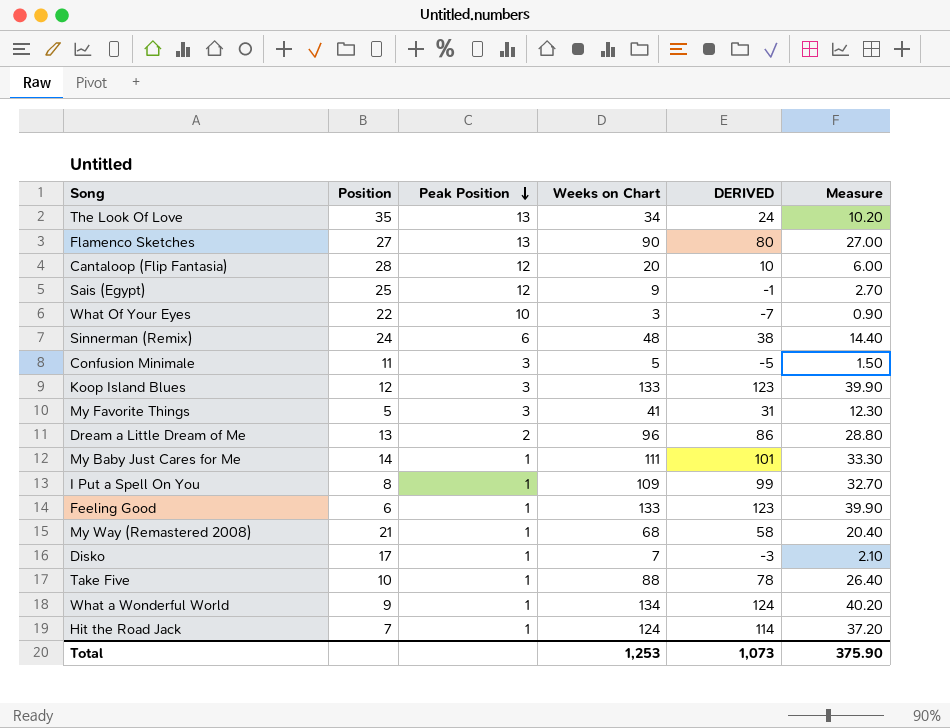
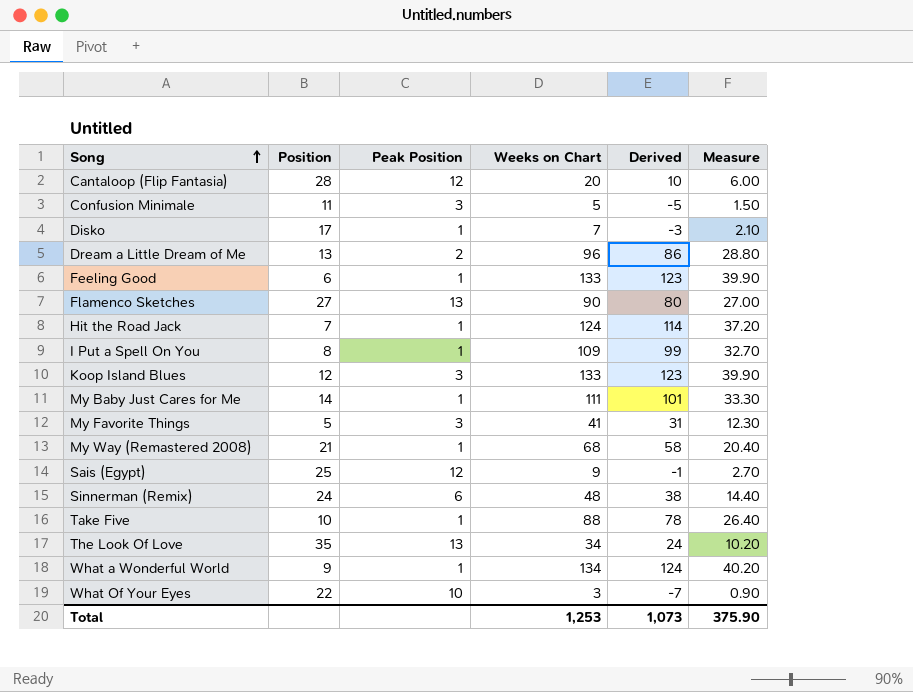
row order: Peak Position descending -> Song ascending
column name: DERIVED -> Derived

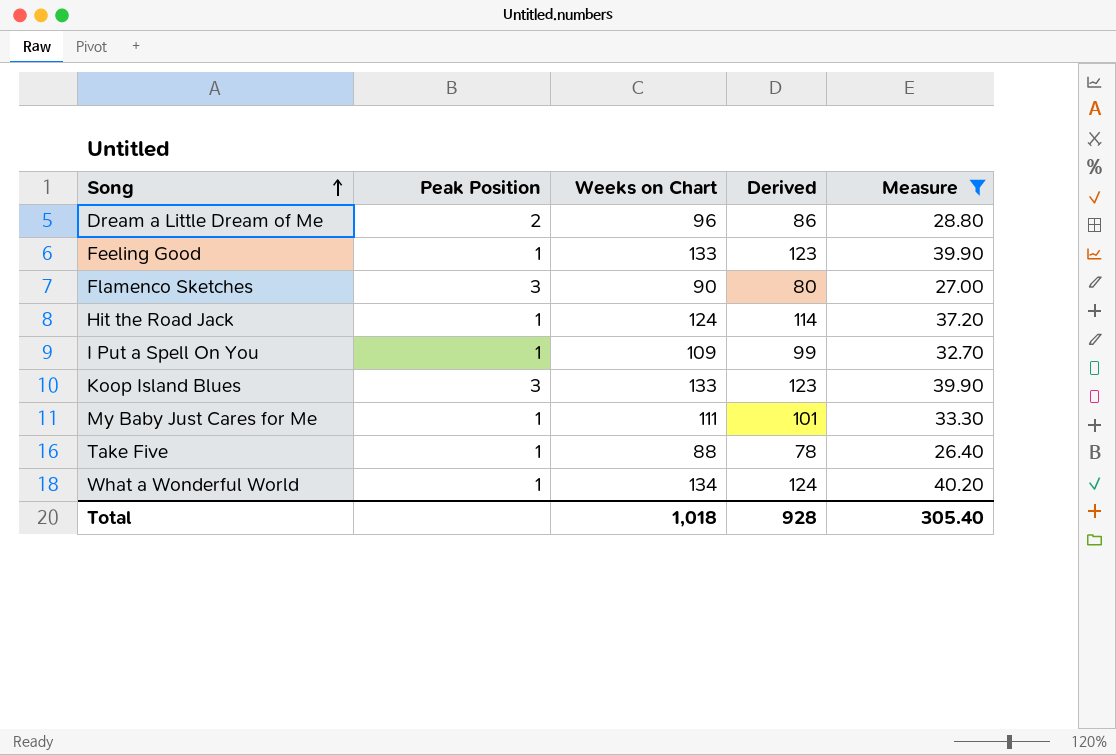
filter: none -> Measure >= 26.40
column Position | position: 2 -> none
Flamenco Sketches | Peak Position: 13 -> 3
Total | Weeks on Chart: 1,253 -> 1,018
Total | Derived: 1,073 -> 928
Total | Measure: 375.90 -> 305.40

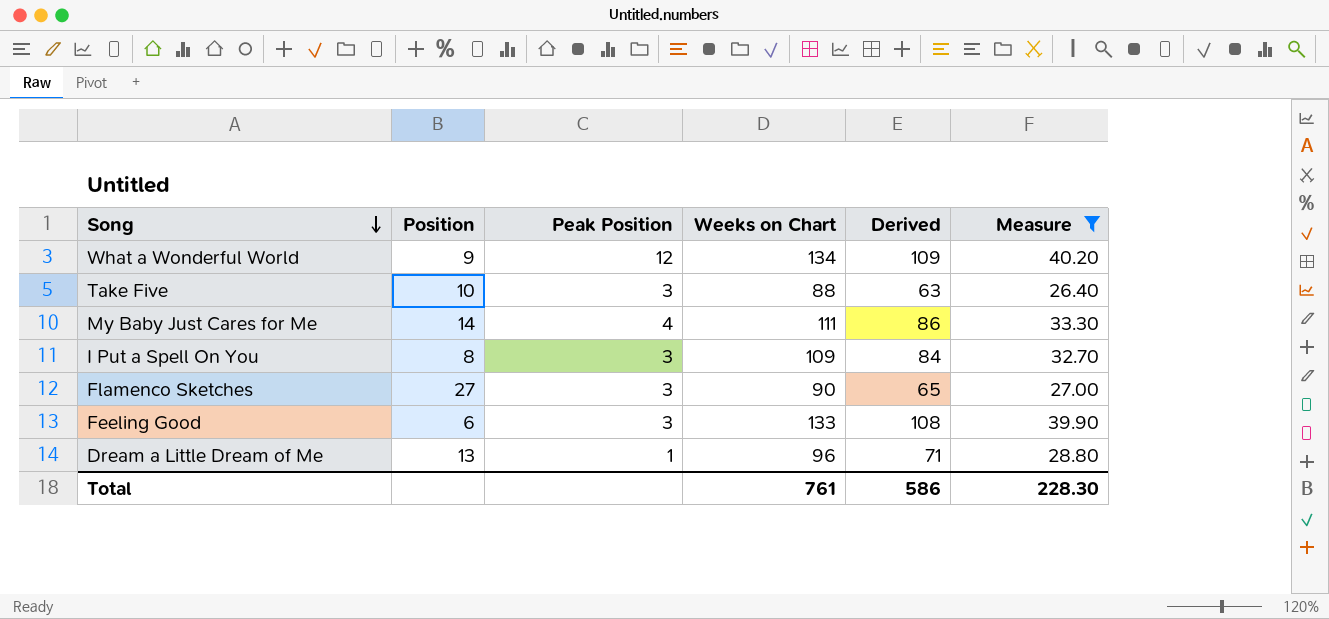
row order: Song ascending -> Song descending
column Position | position: none -> 2
column Derived | formula: [Weeks on Chart] - 10 -> [Weeks on Chart] - 25
row Hit the Road Jack: 1 | 124 | 114 | 37.20 -> none
row Koop Island Blues: 3 | 133 | 123 | 39.90 -> none
What a Wonderful World | Peak Position: 1 -> 12
Take Five | Peak Position: 1 -> 3
My Baby Just Cares for Me | Peak Position: 1 -> 4
I Put a Spell On You | Peak Position: 1 -> 3
Feeling Good | Peak Position: 1 -> 3
Dream a Little Dream of Me | Peak Position: 2 -> 1
Total | Weeks on Chart: 1,018 -> 761
Total | Derived: 928 -> 586
Total | Measure: 305.40 -> 228.30

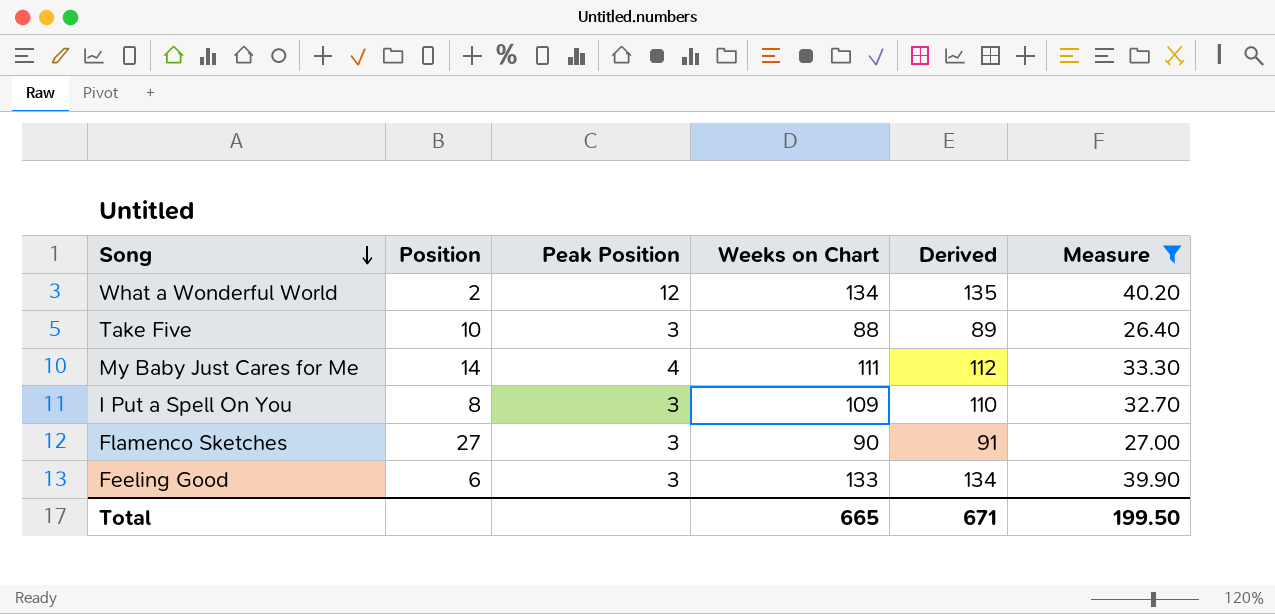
column Derived | formula: [Weeks on Chart] - 25 -> [Weeks on Chart] + 1
row Dream a Little Dream of Me: 13 | 1 | 96 | 71 | 28.80 -> none
What a Wonderful World | Position: 9 -> 2
Total | Weeks on Chart: 761 -> 665
Total | Derived: 586 -> 671
Total | Measure: 228.30 -> 199.50

